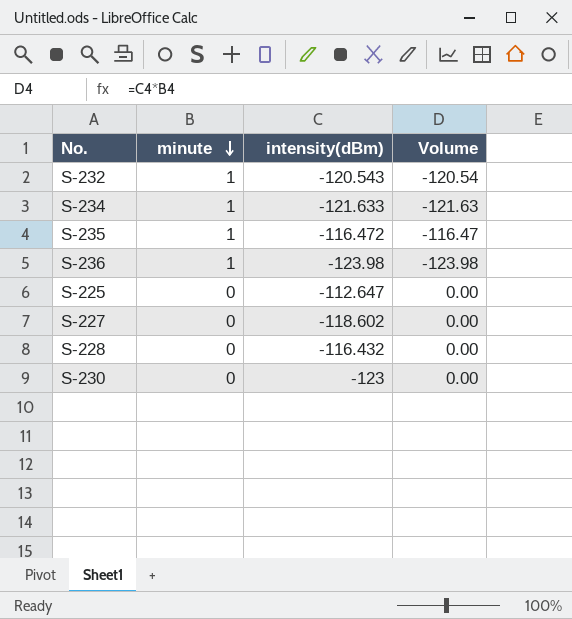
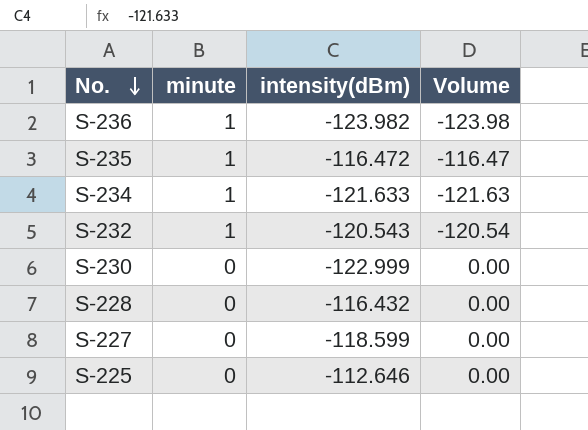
row order: minute descending -> No. descending
S-236 | intensity(dBm): -123.98 -> -123.982
S-230 | intensity(dBm): -123 -> -122.999
S-227 | intensity(dBm): -118.602 -> -118.599
S-225 | intensity(dBm): -112.647 -> -112.646

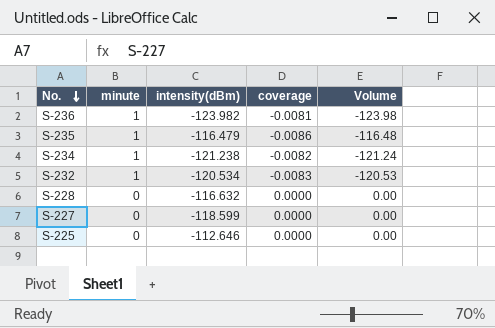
column coverage | formula: none -> [minute] / [intensity(dBm)]
row S-230: 0 | -122.999 | 0.00 -> none
S-235 | intensity(dBm): -116.472 -> -116.479
S-235 | Volume: -116.47 -> -116.48
S-234 | intensity(dBm): -121.633 -> -121.238
S-234 | Volume: -121.63 -> -121.24
S-232 | intensity(dBm): -120.543 -> -120.534
S-232 | Volume: -120.54 -> -120.53
S-228 | intensity(dBm): -116.432 -> -116.632

